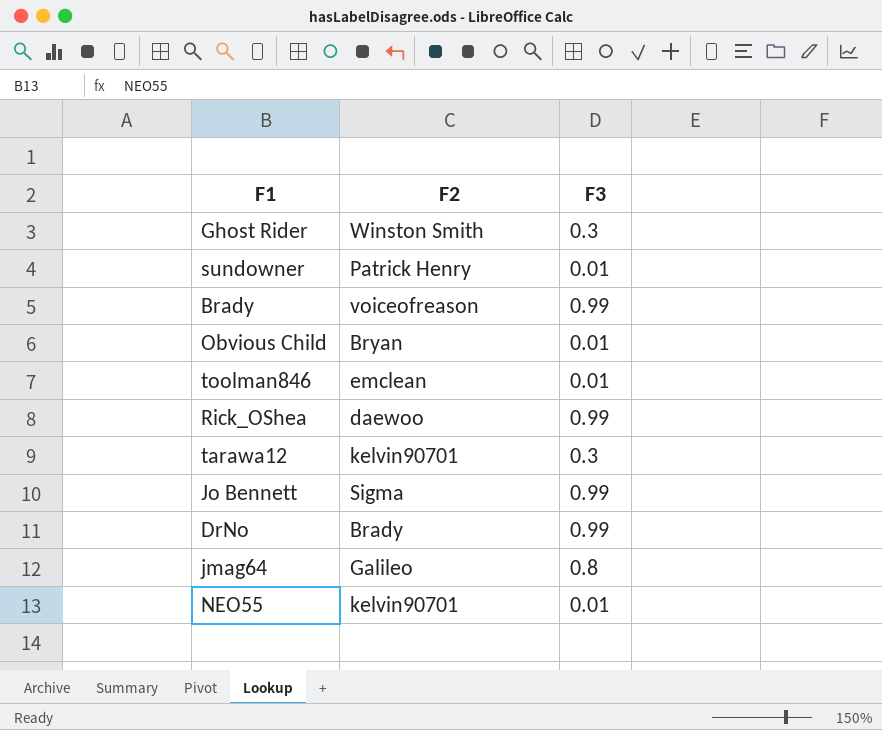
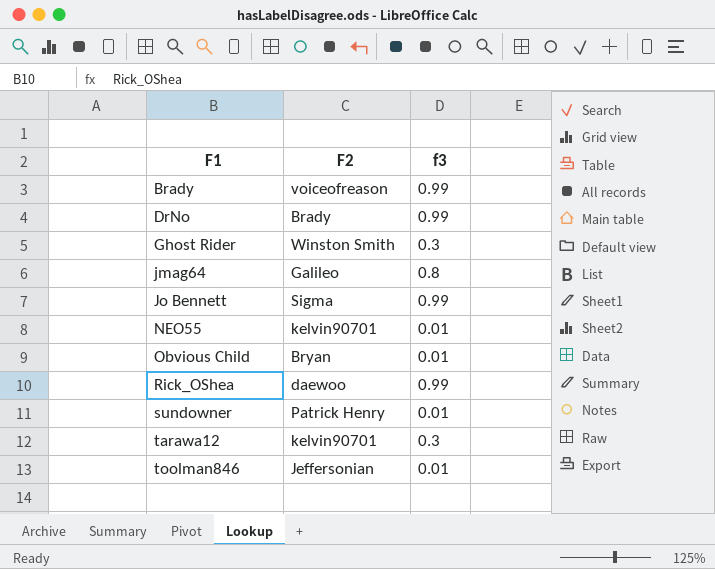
row order: none -> F1 ascending
column name: F3 -> f3
toolman846 | F2: emclean -> Jeffersonian

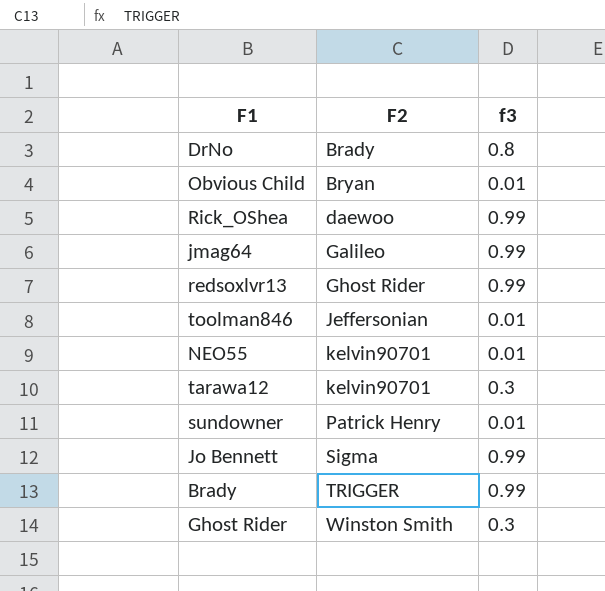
row order: F1 ascending -> F2 ascending
DrNo | f3: 0.99 -> 0.8
jmag64 | f3: 0.8 -> 0.99
row redsoxlvr13: none -> Ghost Rider | 0.99
Brady | F2: voiceofreason -> TRIGGER

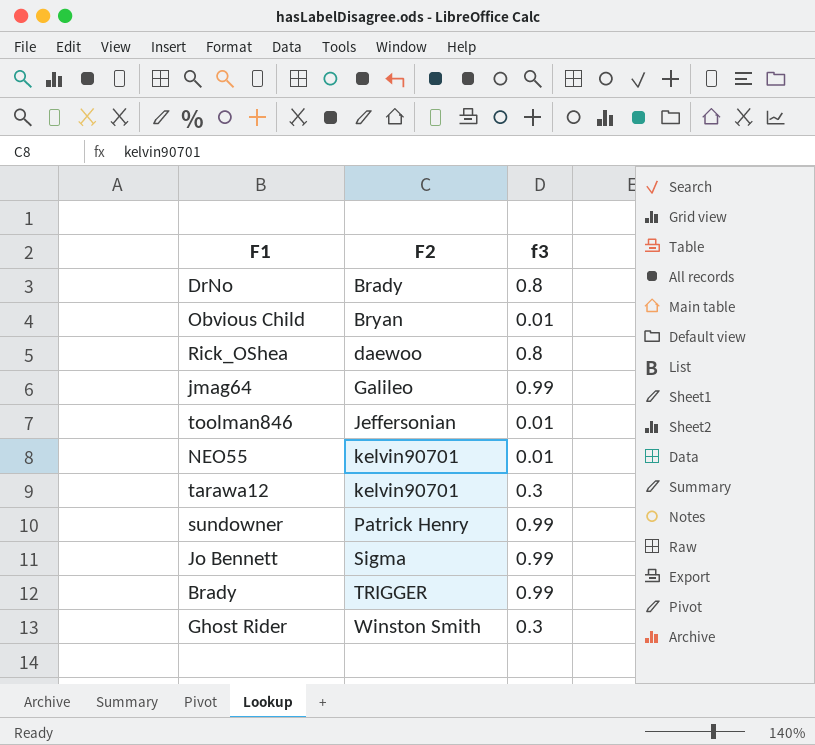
row redsoxlvr13: Ghost Rider | 0.99 -> none
Rick_OShea | f3: 0.99 -> 0.8
sundowner | f3: 0.01 -> 0.99

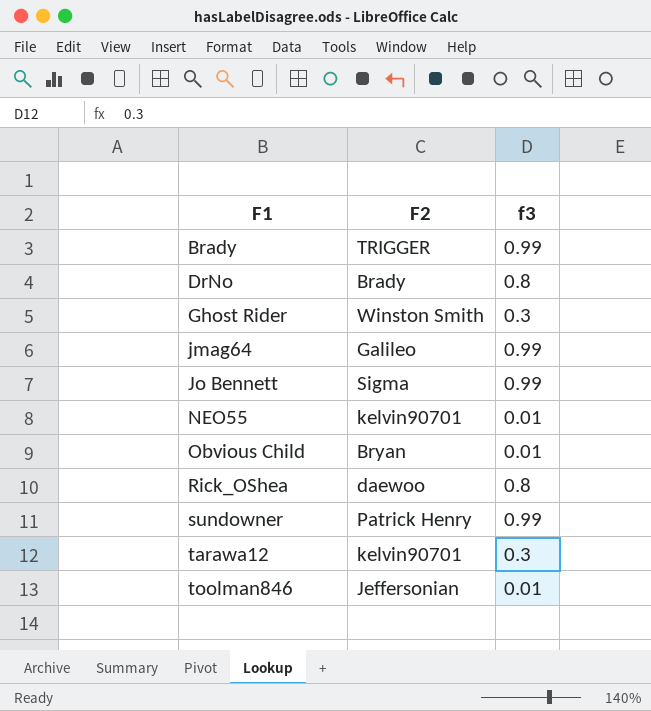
row order: F2 ascending -> F1 ascending

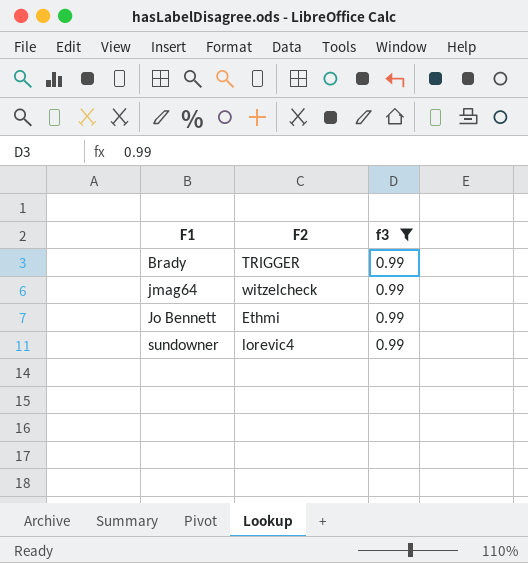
filter: none -> f3 = 0.99
jmag64 | F2: Galileo -> witzelcheck
Jo Bennett | F2: Sigma -> Ethmi
sundowner | F2: Patrick Henry -> lorevic4

